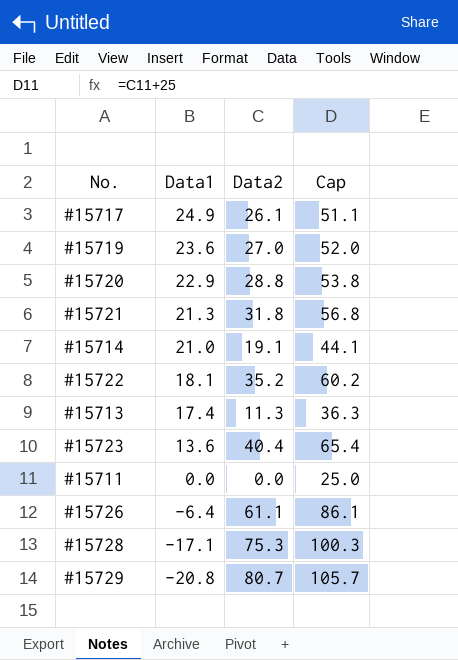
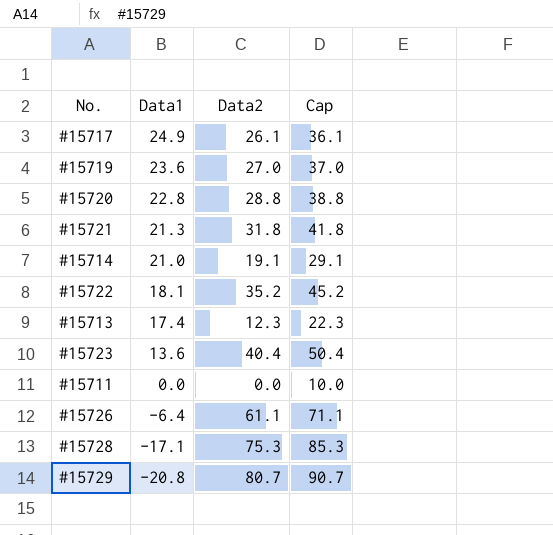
column Cap | formula: [Data2] + 25 -> [Data2] + 10
#15720 | Data1: 22.9 -> 22.8
#15713 | Data2: 11.3 -> 12.3

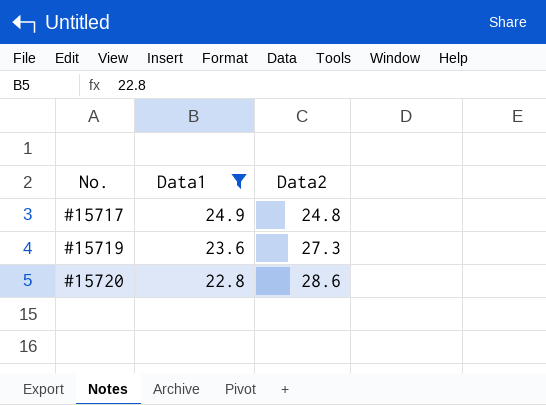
filter: none -> Data1 >= 22.8
column Cap | formula: [Data2] + 10 -> none
#15717 | Data2: 26.1 -> 24.8
#15719 | Data2: 27.0 -> 27.3
#15720 | Data2: 28.8 -> 28.6

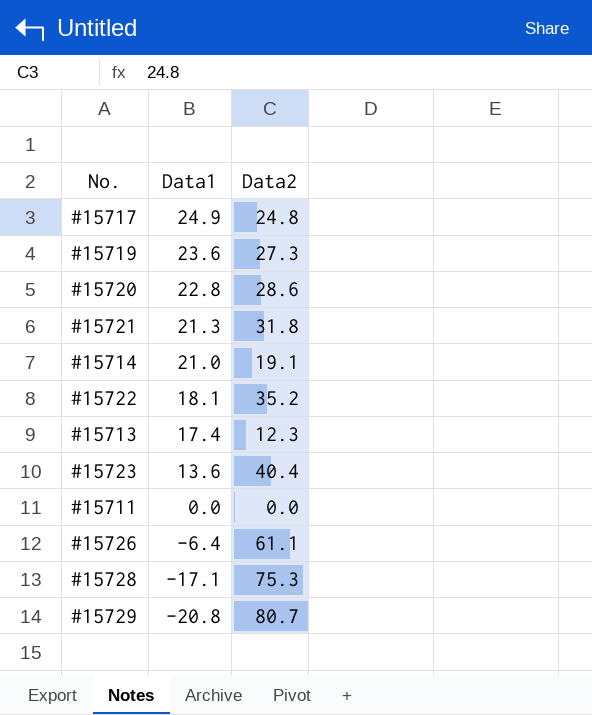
filter: Data1 >= 22.8 -> none

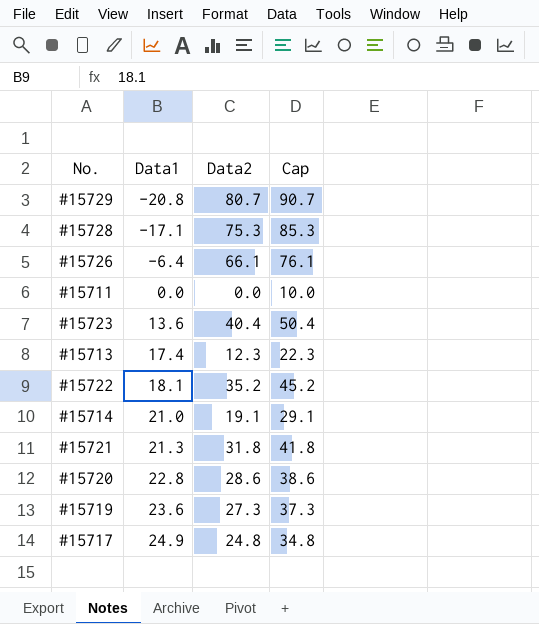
row order: Data1 descending -> Data1 ascending
column Cap | formula: none -> [Data2] + 10
#15726 | Data2: 61.1 -> 66.1

